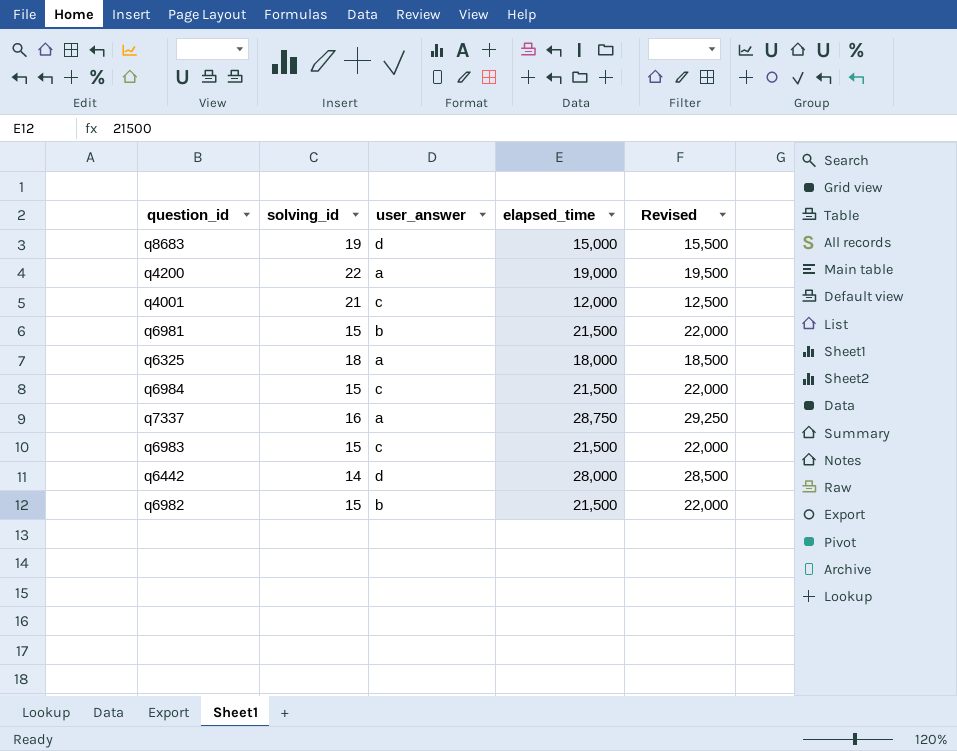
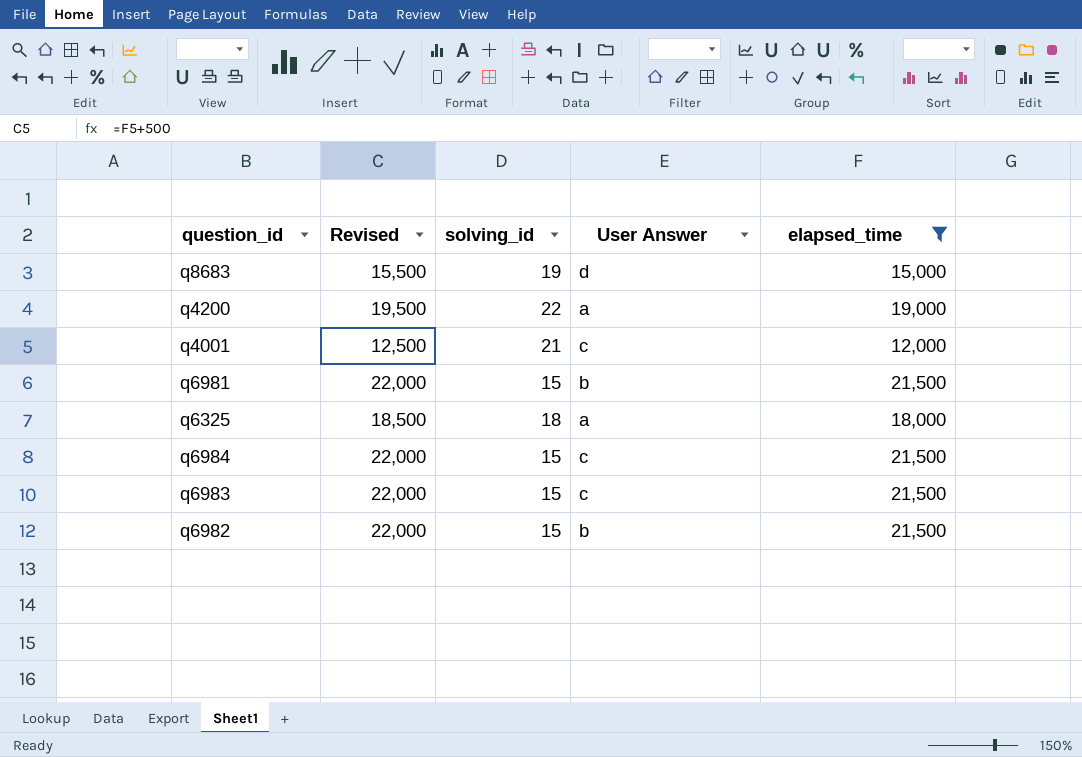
filter: none -> elapsed_time <= 21,500
column Revised | position: 5 -> 2
column name: user_answer -> User Answer

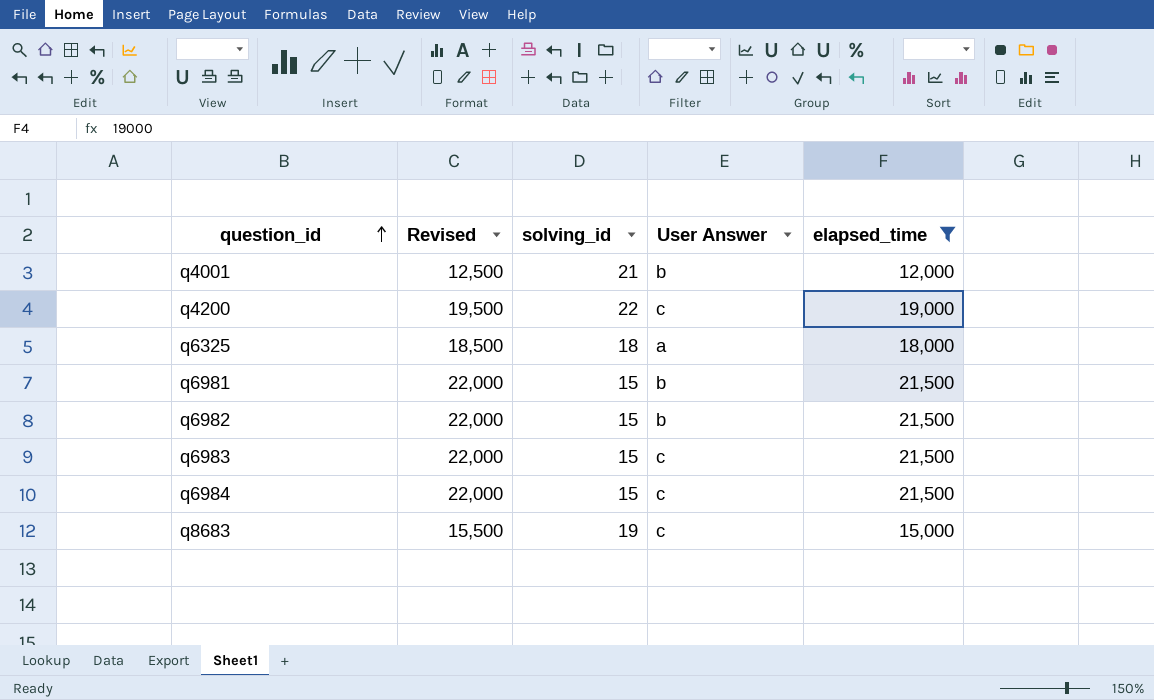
row order: none -> question_id ascending
q4001 | User Answer: c -> b
q4200 | User Answer: a -> c
q8683 | User Answer: d -> c

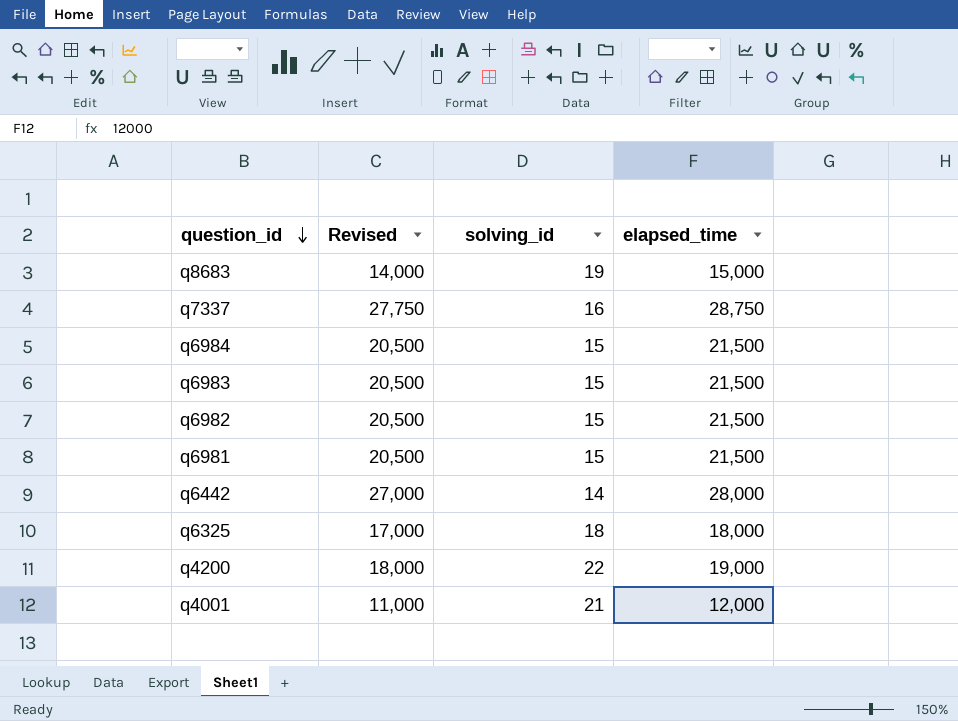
filter: elapsed_time <= 21,500 -> none
row order: question_id ascending -> question_id descending
column User Answer | position: 4 -> none
column Revised | formula: [elapsed_time] + 500 -> [elapsed_time] - 1000

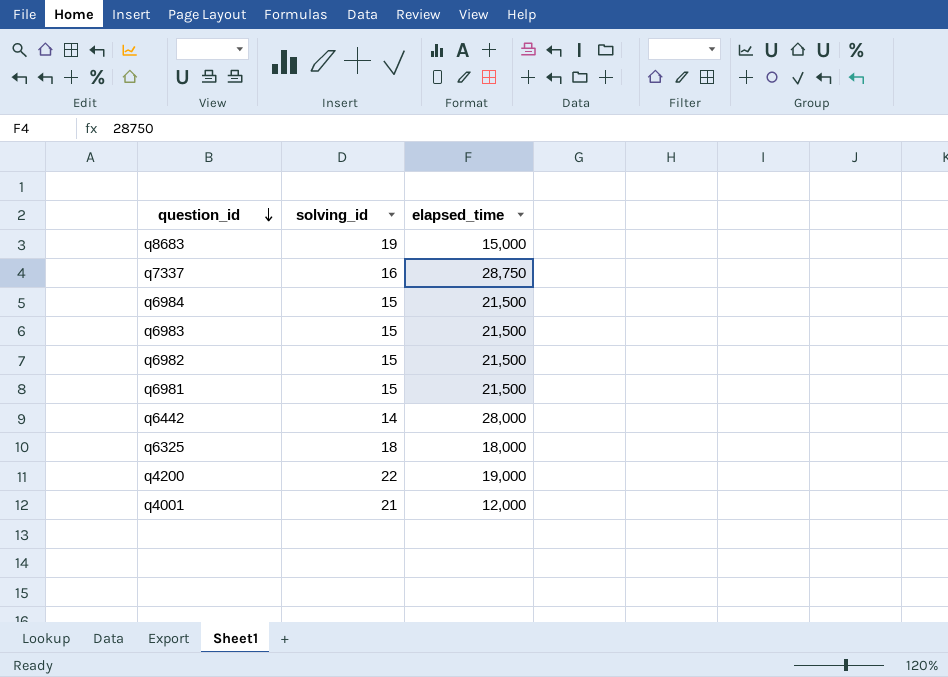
column Revised | formula: [elapsed_time] - 1000 -> none

